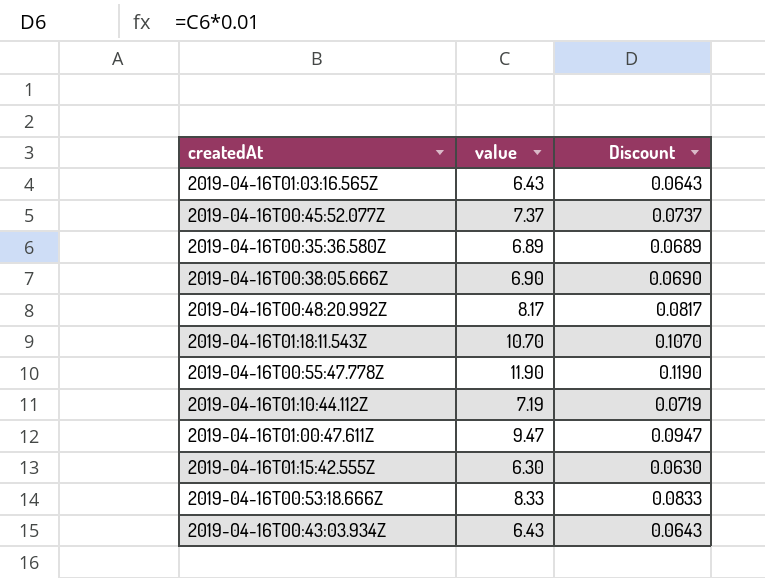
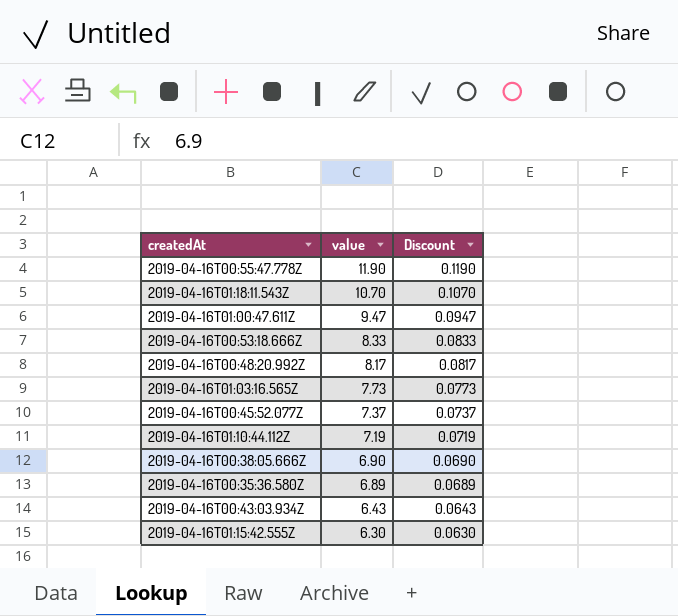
row order: none -> value descending
2019-04-16T01:03:16.565Z | value: 6.43 -> 7.73
2019-04-16T01:03:16.565Z | Discount: 0.0643 -> 0.0773

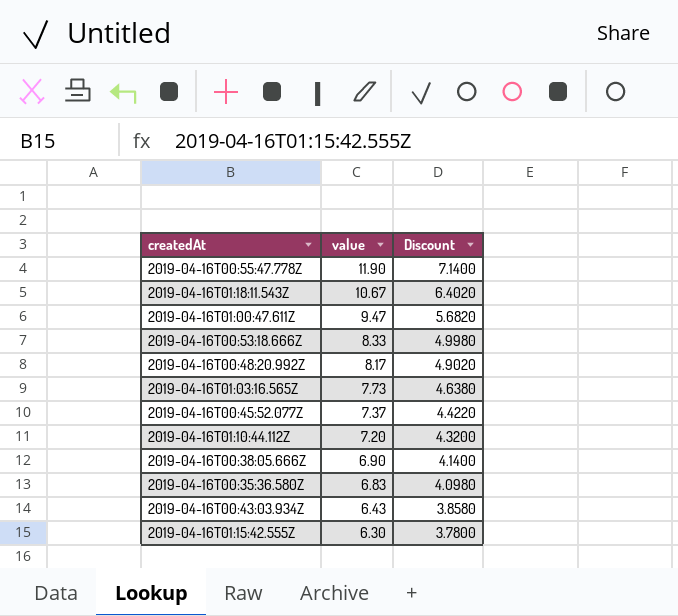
column Discount | formula: [value] * 0.01 -> [value] * 0.6
2019-04-16T01:18:11.543Z | value: 10.70 -> 10.67
2019-04-16T01:10:44.112Z | value: 7.19 -> 7.20
2019-04-16T00:35:36.580Z | value: 6.89 -> 6.83

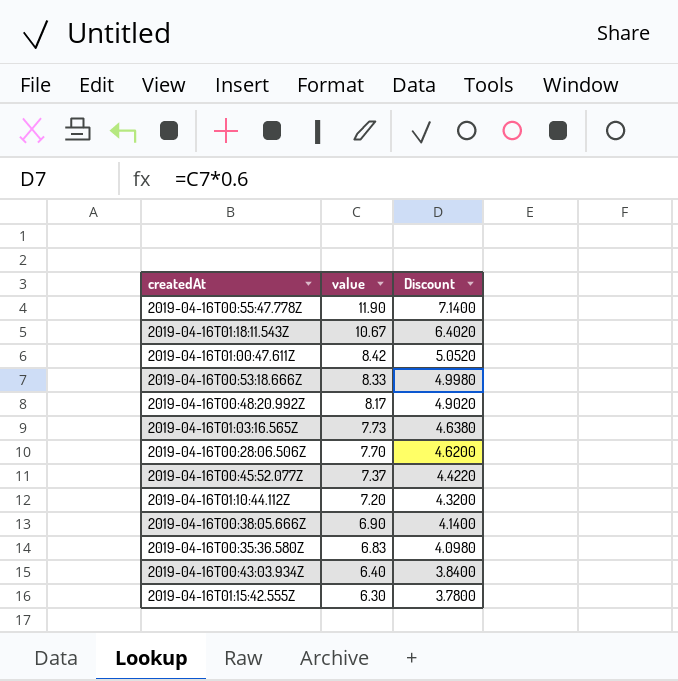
2019-04-16T01:00:47.611Z | value: 9.47 -> 8.42
2019-04-16T01:00:47.611Z | Discount: 5.6820 -> 5.0520
row 2019-04-16T00:28:06.506Z: none -> 7.70 | 4.6200
2019-04-16T00:43:03.934Z | value: 6.43 -> 6.40
2019-04-16T00:43:03.934Z | Discount: 3.8580 -> 3.8400

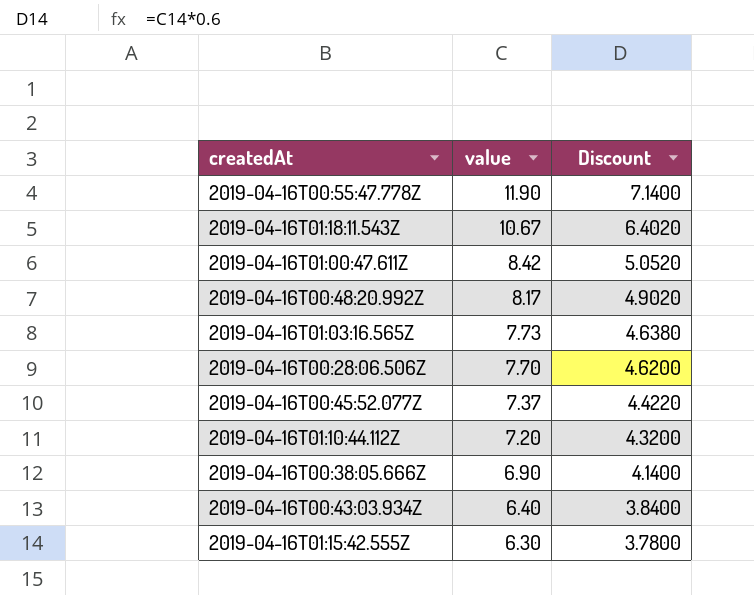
row 2019-04-16T00:53:18.666Z: 8.33 | 4.9980 -> none
row 2019-04-16T00:35:36.580Z: 6.83 | 4.0980 -> none

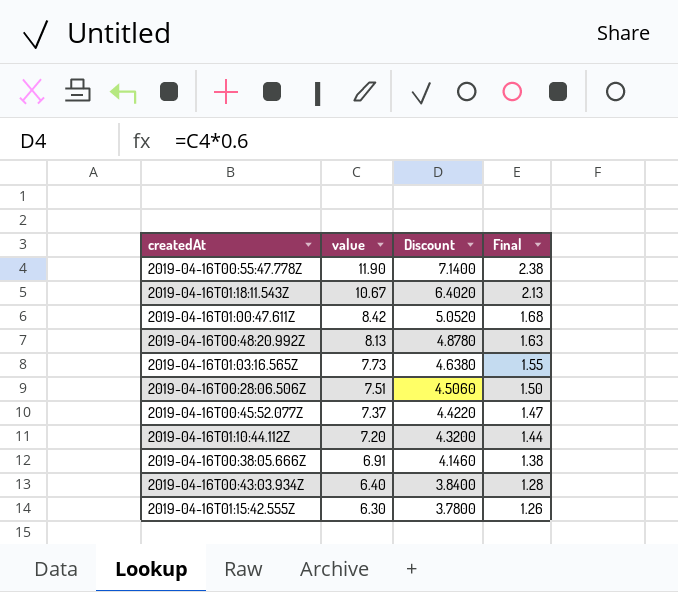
column Final | formula: none -> [value] * 0.2
2019-04-16T00:48:20.992Z | value: 8.17 -> 8.13
2019-04-16T00:48:20.992Z | Discount: 4.9020 -> 4.8780
2019-04-16T00:28:06.506Z | value: 7.70 -> 7.51
2019-04-16T00:28:06.506Z | Discount: 4.6200 -> 4.5060
2019-04-16T00:38:05.666Z | value: 6.90 -> 6.91
2019-04-16T00:38:05.666Z | Discount: 4.1400 -> 4.1460

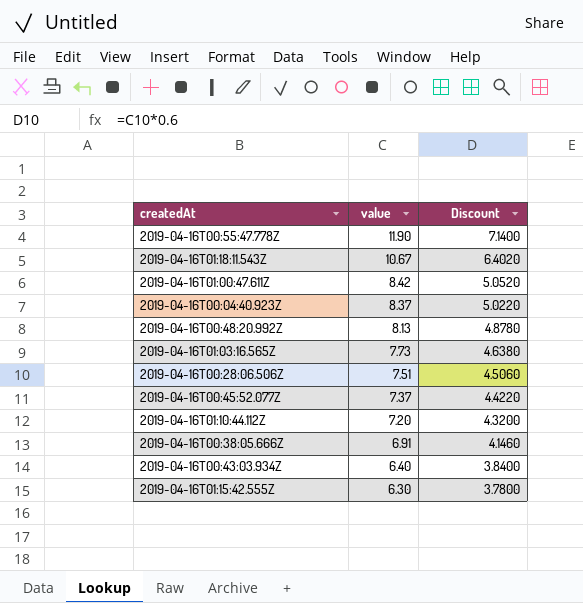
column Final | formula: [value] * 0.2 -> none
row 2019-04-16T00:04:40.923Z: none -> 8.37 | 5.0220

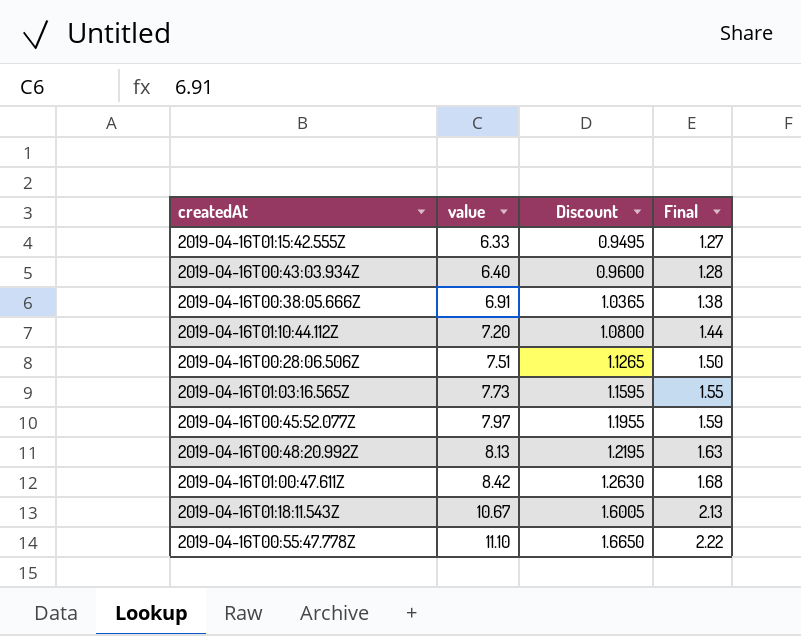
row order: value descending -> value ascending
column Discount | formula: [value] * 0.6 -> [value] * 0.15
column Final | formula: none -> [value] * 0.2
row 2019-04-16T00:04:40.923Z: 8.37 | 5.0220 -> none
2019-04-16T01:15:42.555Z | value: 6.30 -> 6.33
2019-04-16T00:45:52.077Z | value: 7.37 -> 7.97
2019-04-16T00:55:47.778Z | value: 11.90 -> 11.10

